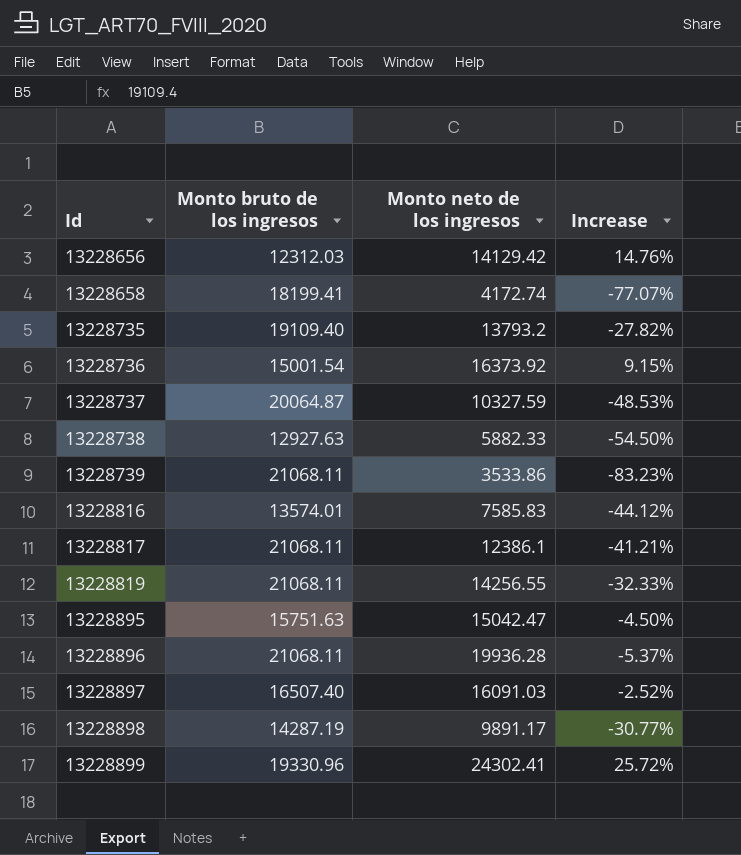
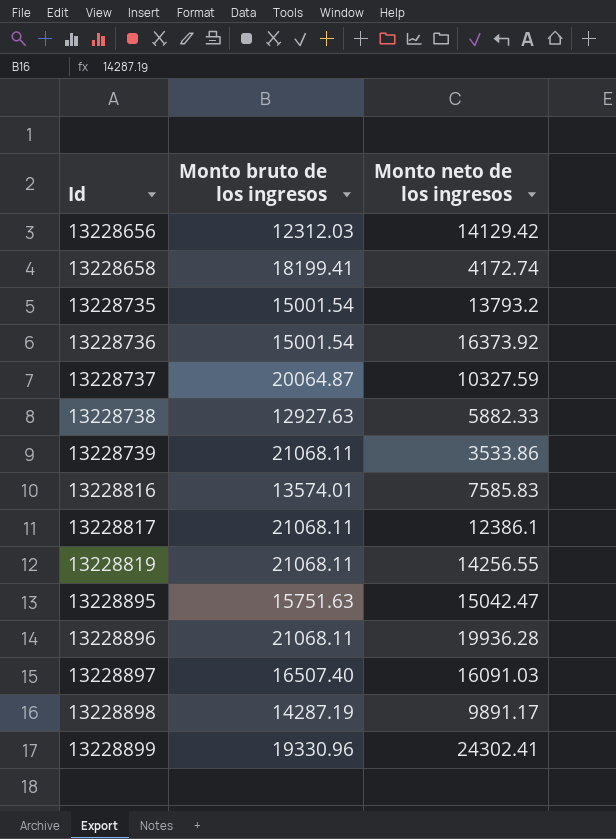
column Increase | formula: ([Monto neto de los ingresos] - [Monto bruto de los ingresos]) / [Monto bruto de los ingresos] -> none
13228735 | Monto bruto de los ingresos: 19109.40 -> 15001.54

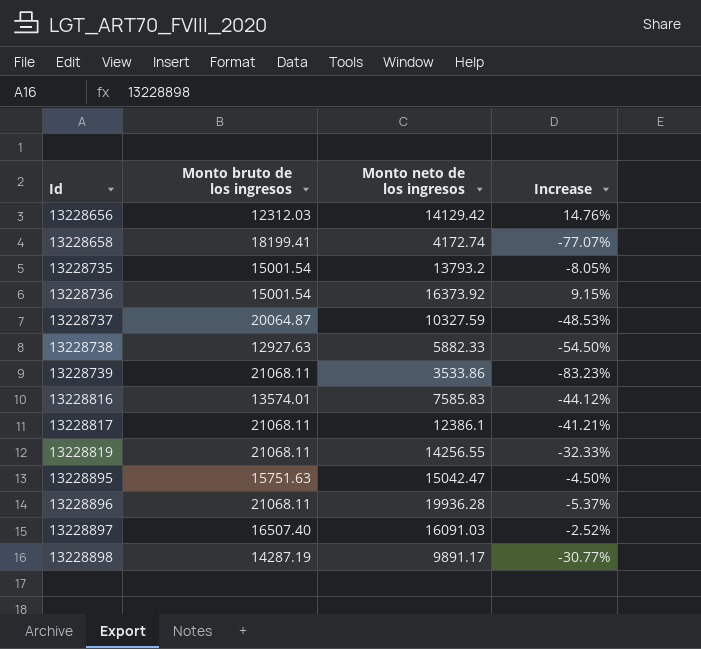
column Increase | formula: none -> ([Monto neto de los ingresos] - [Monto bruto de los ingresos]) / [Monto bruto de los ingresos]
row 13228899: 19330.96 | 24302.41 -> none

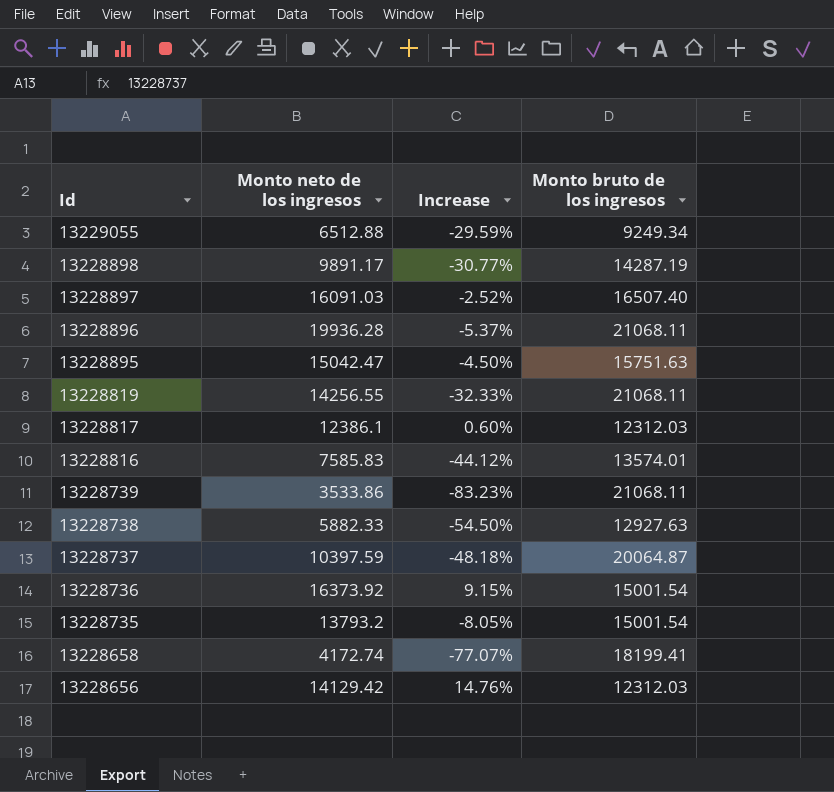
row order: Id ascending -> Id descending
column Monto bruto de los ingresos | position: 2 -> 4
row 13229055: none -> 6512.88 | -29.59% | 9249.34
13228817 | Increase: -41.21% -> 0.60%
13228817 | Monto bruto de los ingresos: 21068.11 -> 12312.03
13228737 | Monto neto de los ingresos: 10327.59 -> 10397.59
13228737 | Increase: -48.53% -> -48.18%

